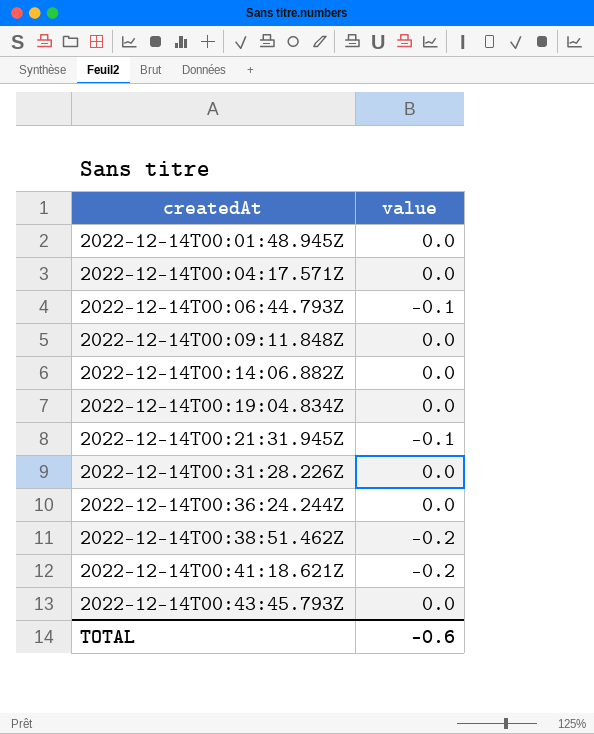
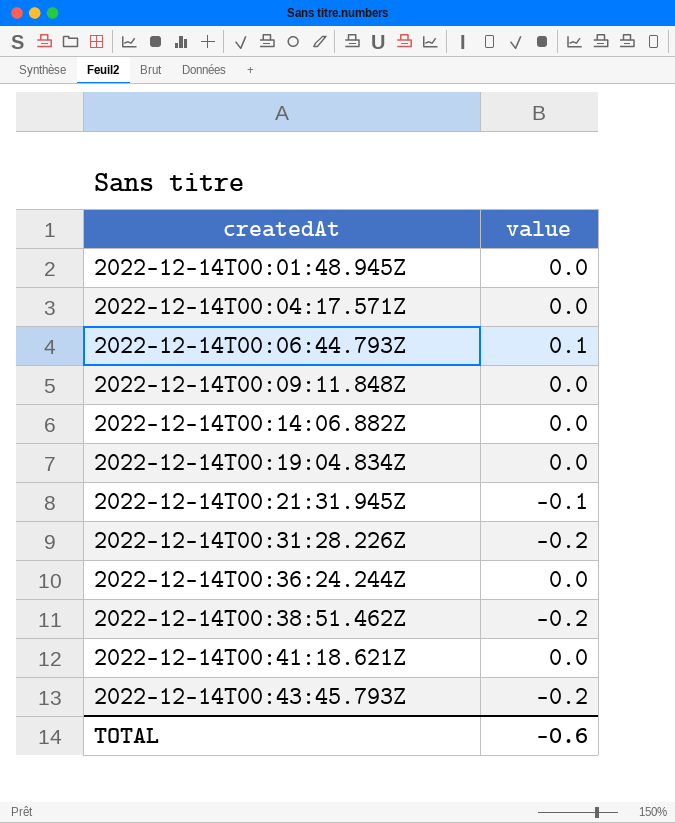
2022-12-14T00:06:44.793Z | value: -0.1 -> 0.1
2022-12-14T00:31:28.226Z | value: 0.0 -> -0.2
2022-12-14T00:41:18.621Z | value: -0.2 -> 0.0
2022-12-14T00:43:45.793Z | value: 0.0 -> -0.2

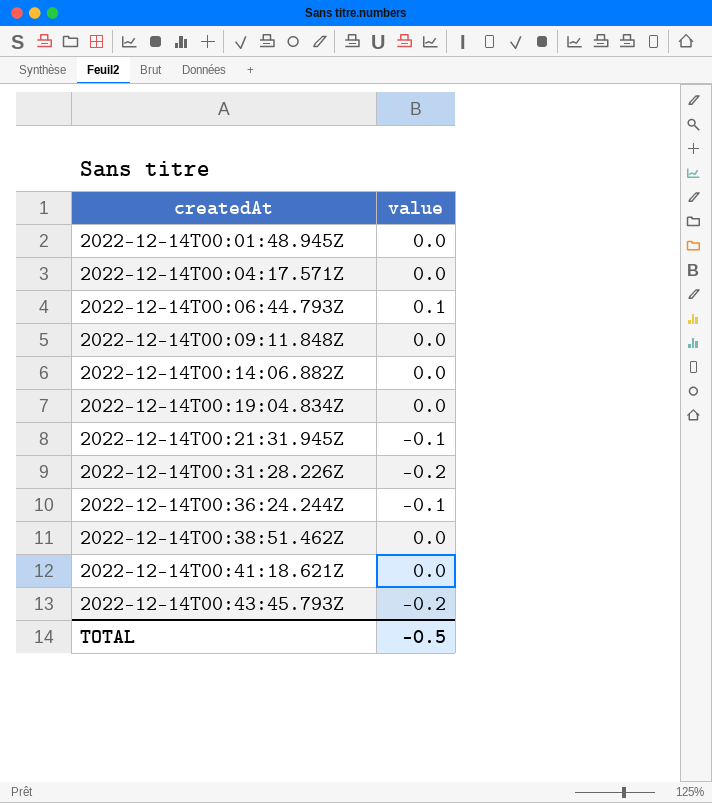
2022-12-14T00:36:24.244Z | value: 0.0 -> -0.1
2022-12-14T00:38:51.462Z | value: -0.2 -> 0.0
TOTAL | value: -0.6 -> -0.5

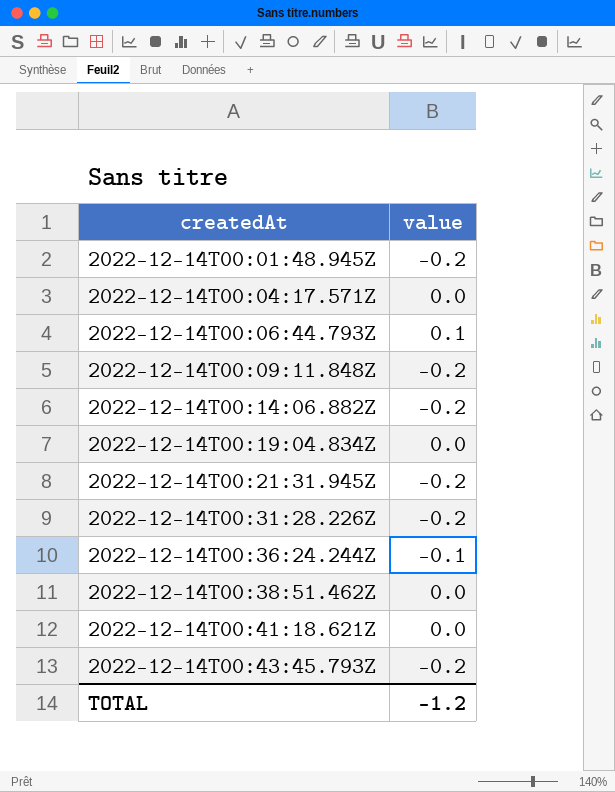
2022-12-14T00:01:48.945Z | value: 0.0 -> -0.2
2022-12-14T00:09:11.848Z | value: 0.0 -> -0.2
2022-12-14T00:14:06.882Z | value: 0.0 -> -0.2
2022-12-14T00:21:31.945Z | value: -0.1 -> -0.2
TOTAL | value: -0.5 -> -1.2

